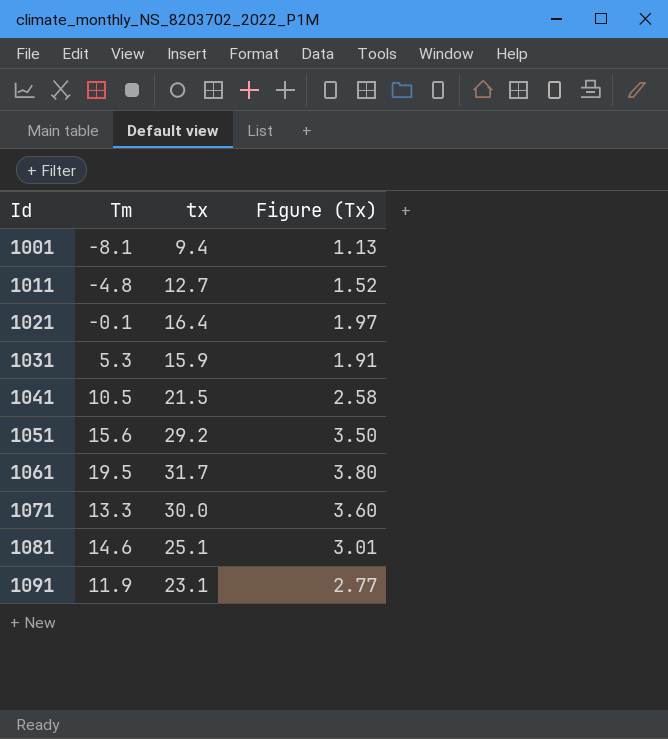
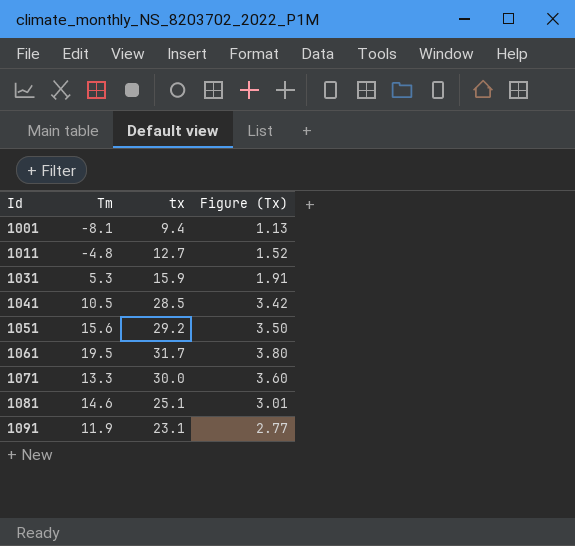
row 1021: -0.1 | 16.4 | 1.97 -> none
1041 | tx: 21.5 -> 28.5
1041 | Figure (Tx): 2.58 -> 3.42

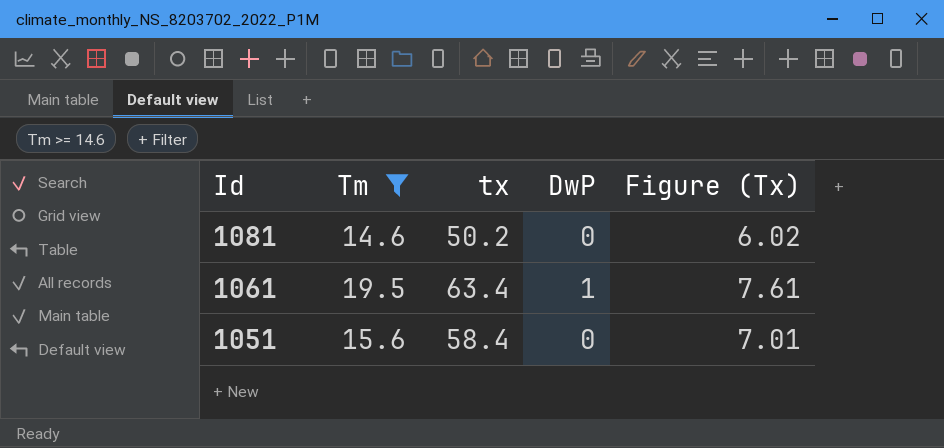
filter: none -> Tm >= 14.6
row order: Id ascending -> Id descending
column DwP | position: none -> 4
1081 | tx: 25.1 -> 50.2
1081 | Figure (Tx): 3.01 -> 6.02
1061 | tx: 31.7 -> 63.4
1061 | Figure (Tx): 3.80 -> 7.61
1051 | tx: 29.2 -> 58.4
1051 | Figure (Tx): 3.50 -> 7.01

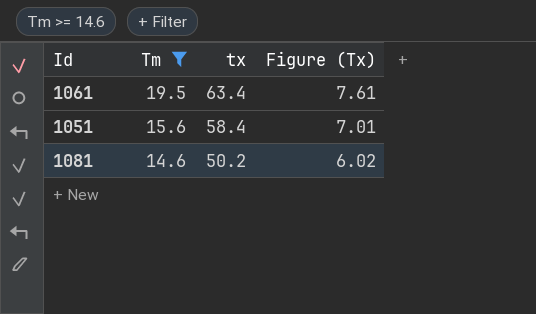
row order: Id descending -> Tm descending
column DwP | position: 4 -> none

